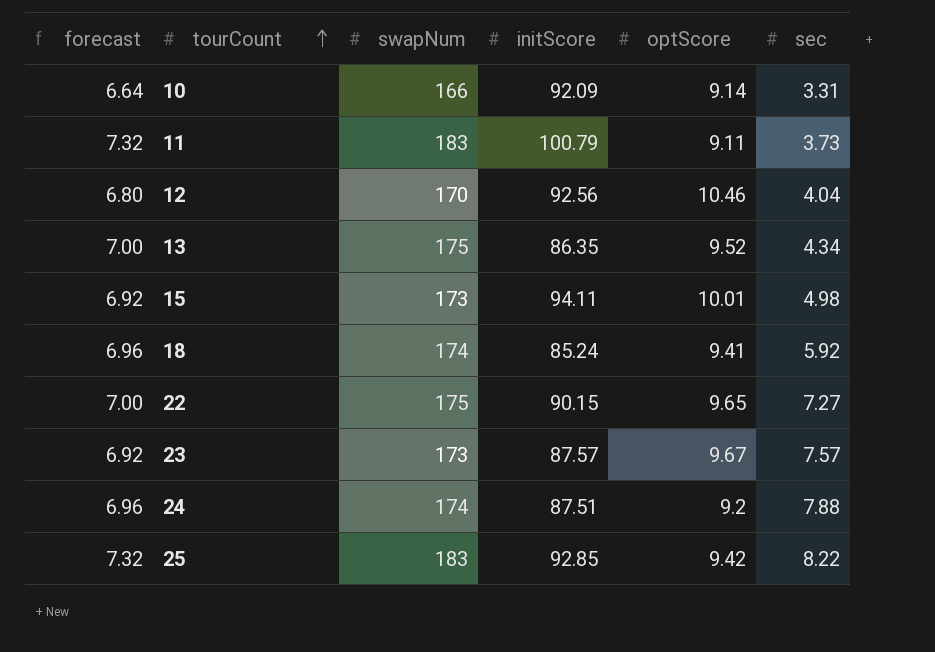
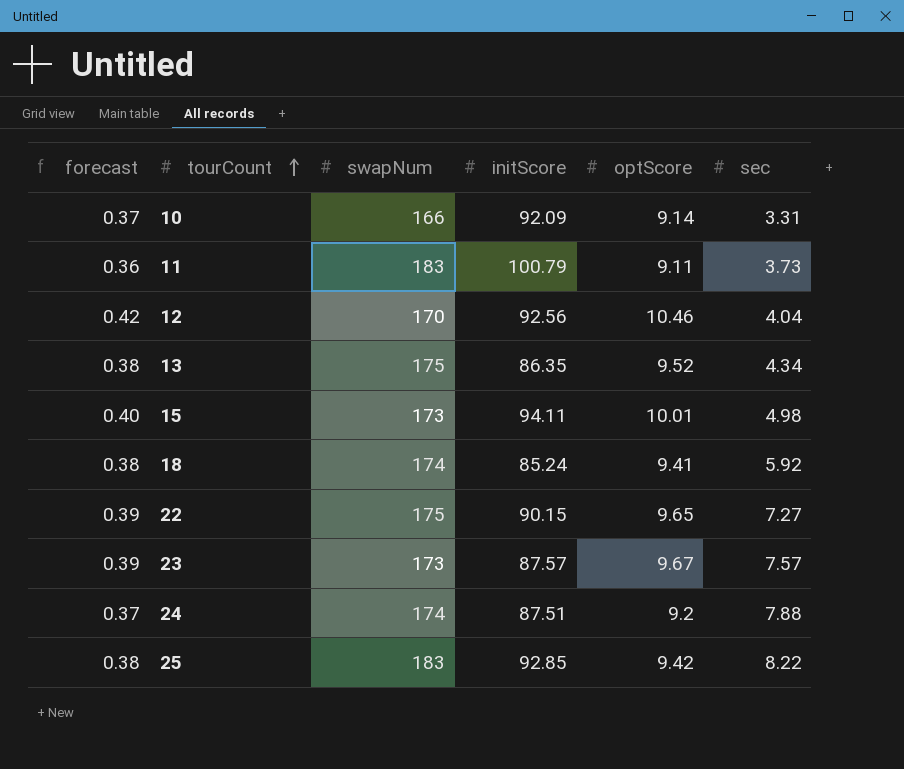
column forecast | formula: [swapNum] * 0.04 -> [optScore] * 0.04

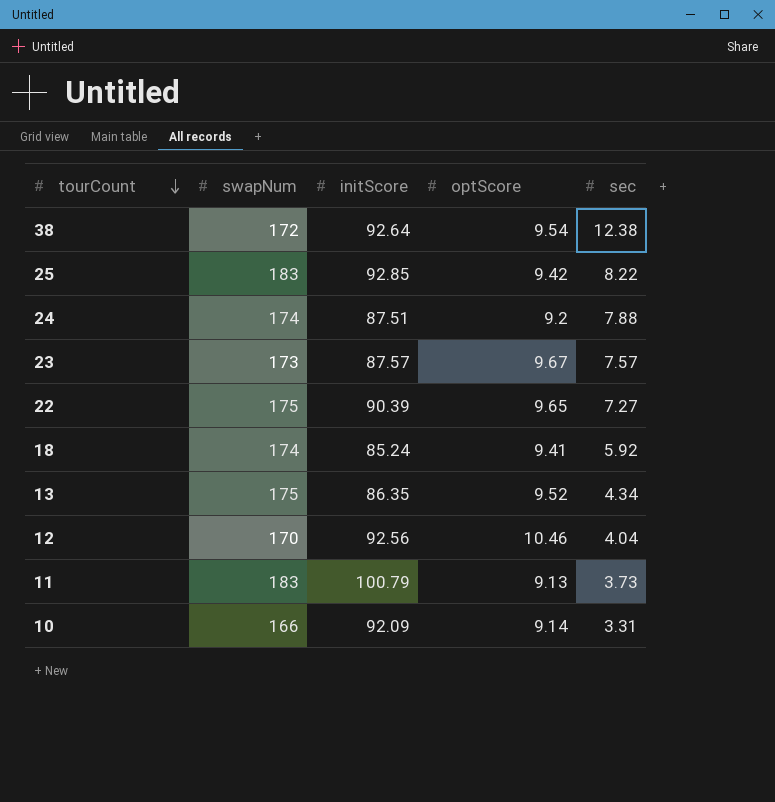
row order: tourCount ascending -> tourCount descending
column forecast | formula: [optScore] * 0.04 -> none
row 15: 0.40 | 173 | 94.11 | 10.01 | 4.98 -> none
row 38: none -> 172 | 92.64 | 9.54 | 12.38
22 | initScore: 90.15 -> 90.39
11 | optScore: 9.11 -> 9.13

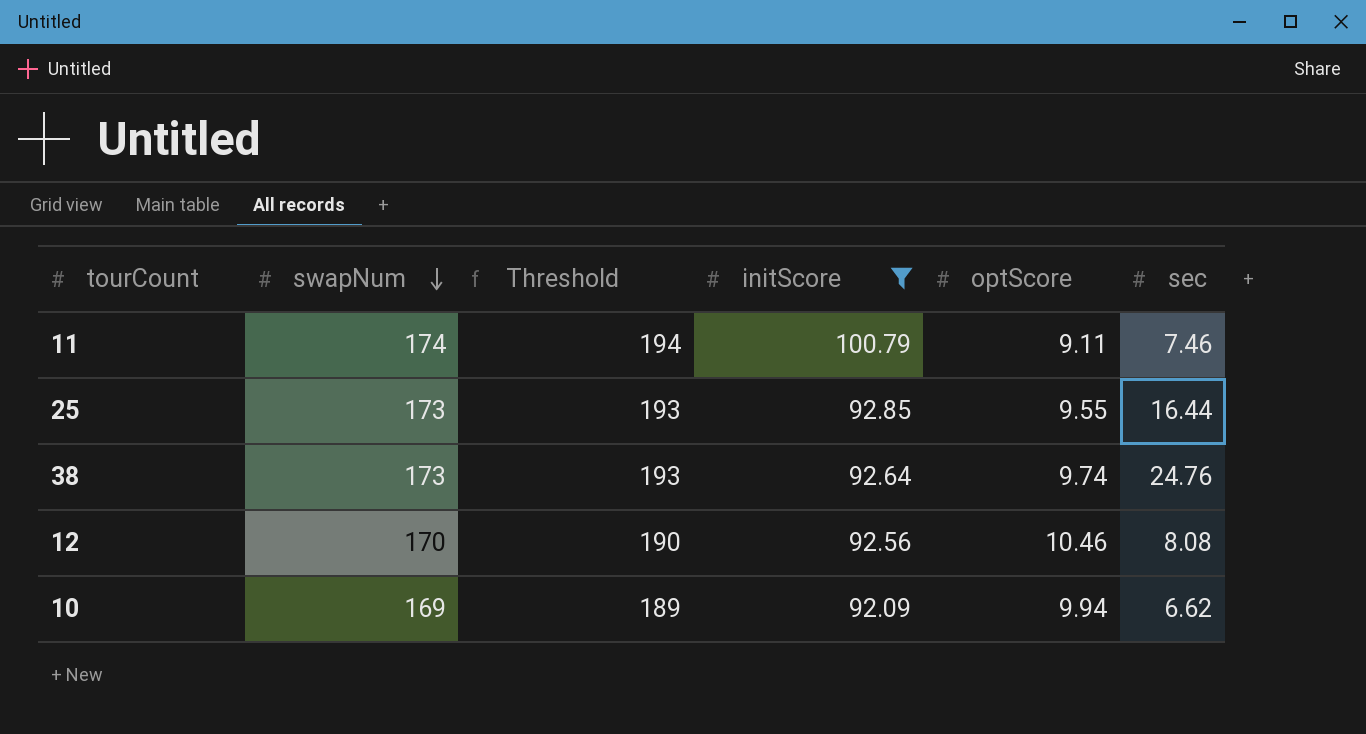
filter: none -> initScore >= 92.09
row order: tourCount descending -> swapNum descending
column Threshold | formula: none -> [swapNum] + 20
11 | swapNum: 183 -> 174
11 | optScore: 9.13 -> 9.11
11 | sec: 3.73 -> 7.46
25 | swapNum: 183 -> 173
25 | optScore: 9.42 -> 9.55
25 | sec: 8.22 -> 16.44
38 | swapNum: 172 -> 173
38 | optScore: 9.54 -> 9.74
38 | sec: 12.38 -> 24.76
12 | sec: 4.04 -> 8.08
10 | swapNum: 166 -> 169
10 | optScore: 9.14 -> 9.94
10 | sec: 3.31 -> 6.62

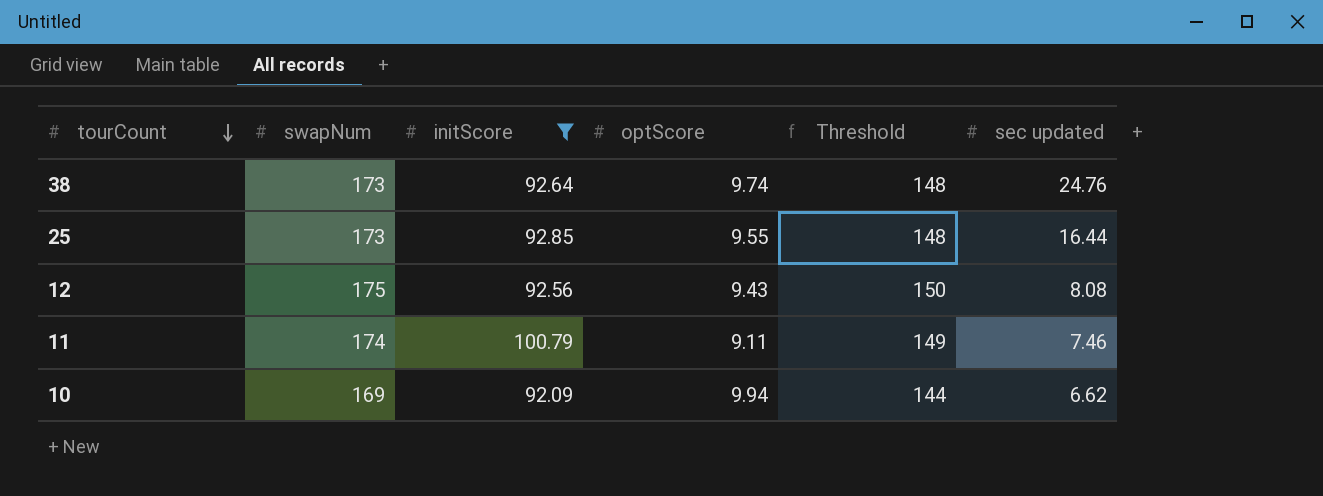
row order: swapNum descending -> tourCount descending
column Threshold | formula: [swapNum] + 20 -> [swapNum] - 25
column Threshold | position: 3 -> 5
column name: sec -> sec updated
12 | swapNum: 170 -> 175
12 | optScore: 10.46 -> 9.43

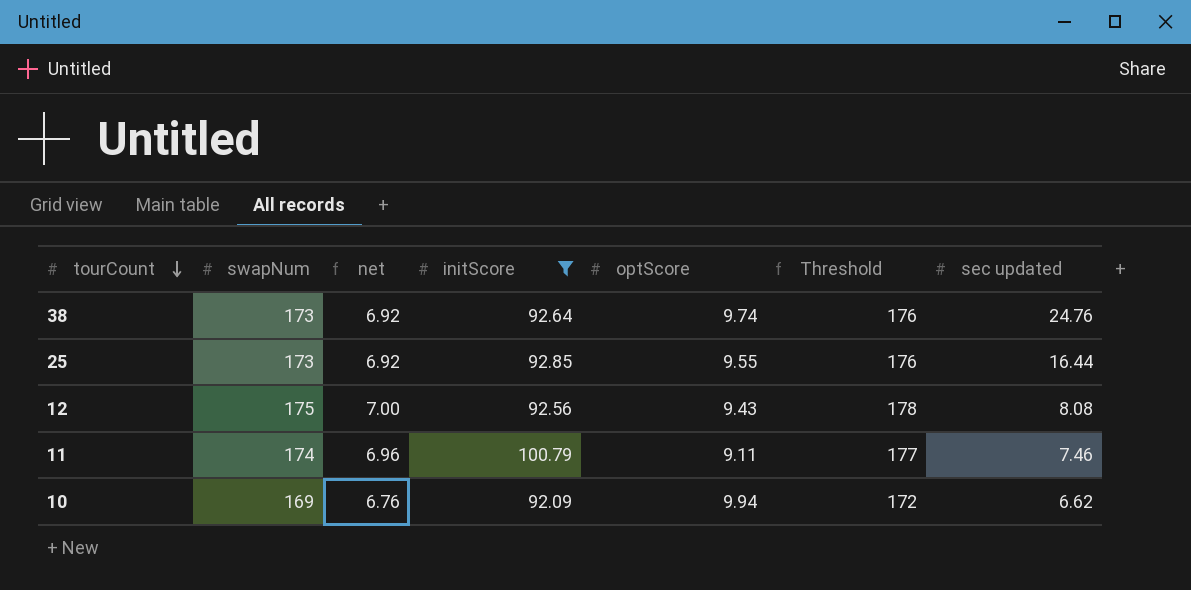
column net | formula: none -> [swapNum] * 0.04
column Threshold | formula: [swapNum] - 25 -> [swapNum] + 3

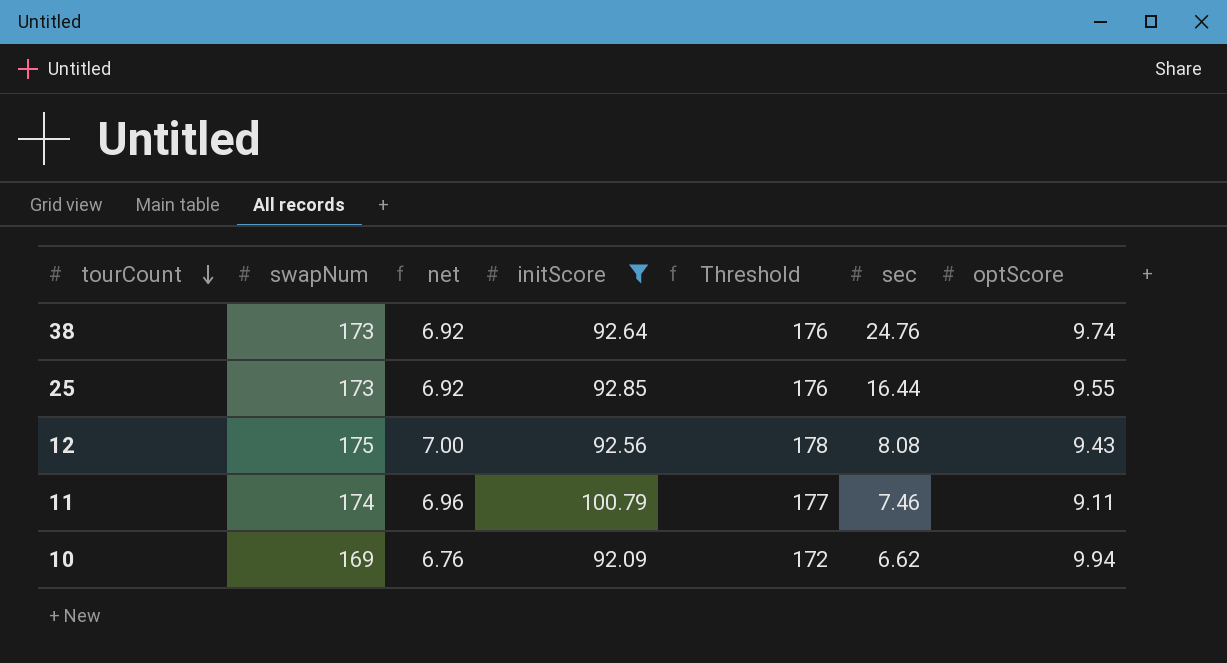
column name: sec updated -> sec
column optScore | position: 5 -> 7

